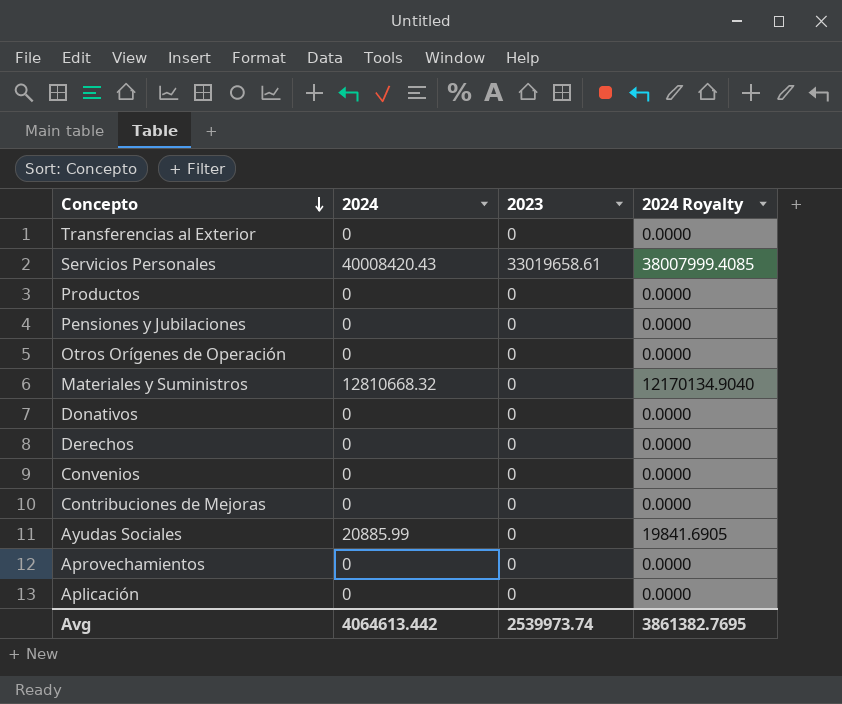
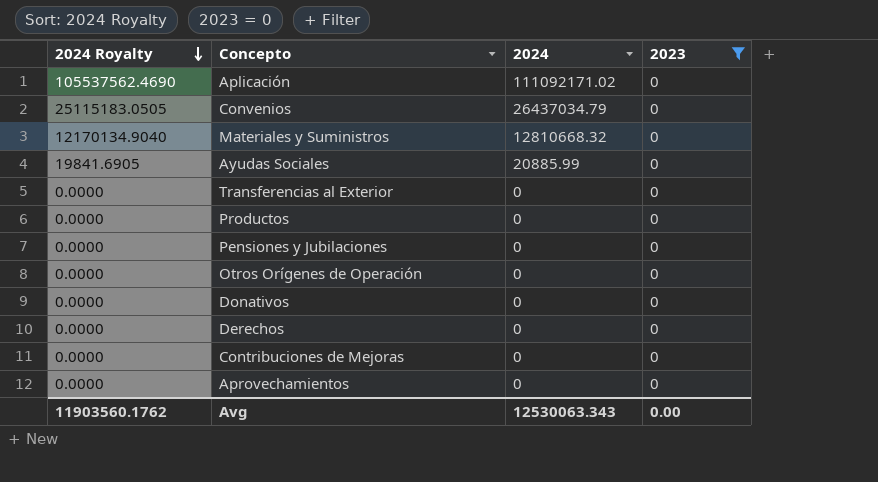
filter: none -> 2023 = 0
row order: Concepto descending -> 2024 Royalty descending
column 2024 Royalty | position: 4 -> 1
Aplicación | 2024 Royalty: 0.0000 -> 105537562.4690
Aplicación | 2024: 0 -> 111092171.02
Convenios | 2024 Royalty: 0.0000 -> 25115183.0505
Convenios | 2024: 0 -> 26437034.79
Avg | 2024 Royalty: 3861382.7695 -> 11903560.1762
Avg | 2024: 4064613.442 -> 12530063.343
Avg | 2023: 2539973.74 -> 0.00

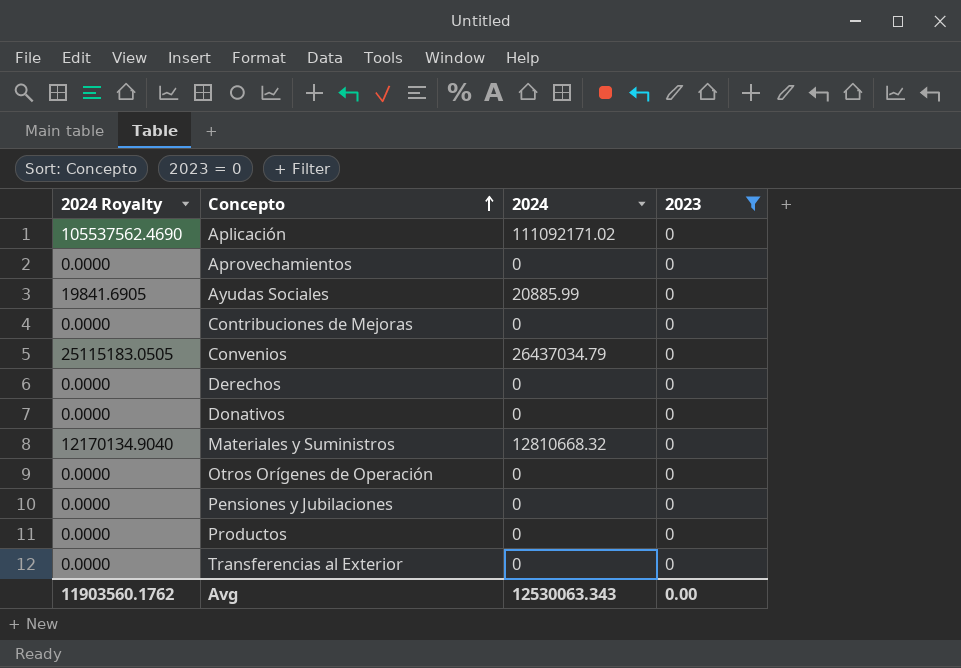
row order: 2024 Royalty descending -> Concepto ascending

